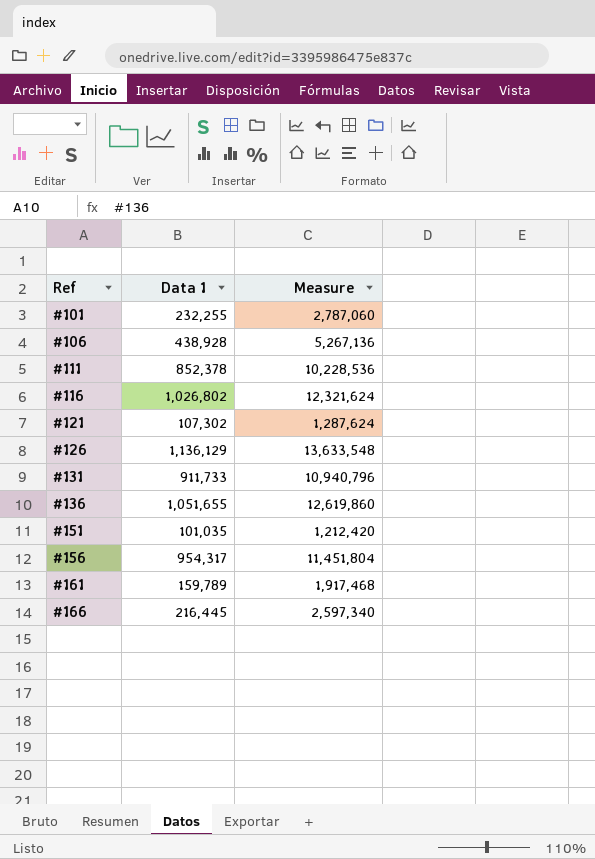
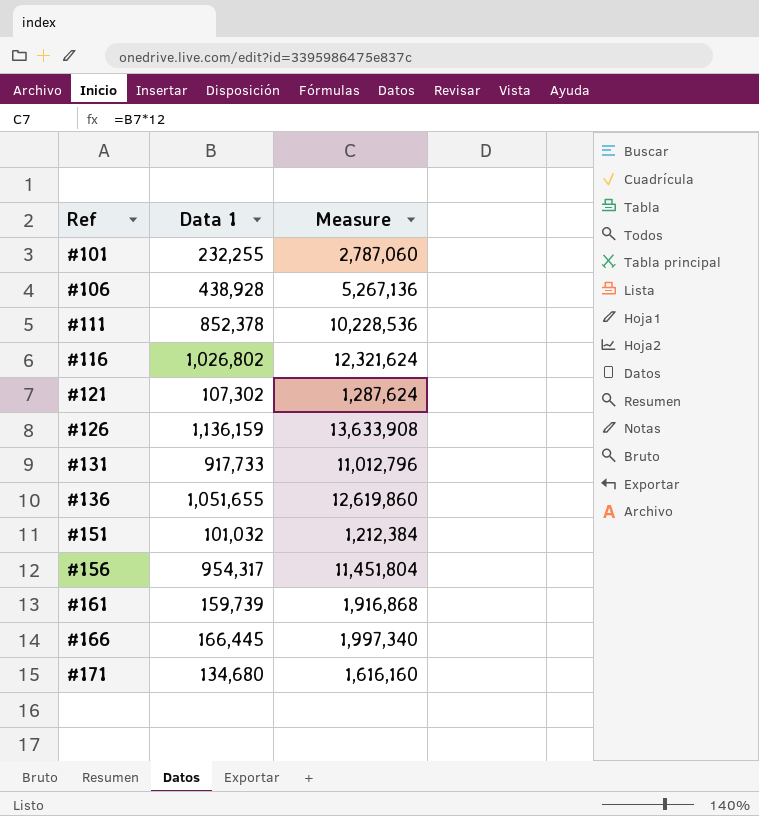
#126 | Data 1: 1,136,129 -> 1,136,159
#126 | Measure: 13,633,548 -> 13,633,908
#131 | Data 1: 911,733 -> 917,733
#131 | Measure: 10,940,796 -> 11,012,796
#151 | Data 1: 101,035 -> 101,032
#151 | Measure: 1,212,420 -> 1,212,384
#161 | Data 1: 159,789 -> 159,739
#161 | Measure: 1,917,468 -> 1,916,868
#166 | Data 1: 216,445 -> 166,445
#166 | Measure: 2,597,340 -> 1,997,340
row #171: none -> 134,680 | 1,616,160

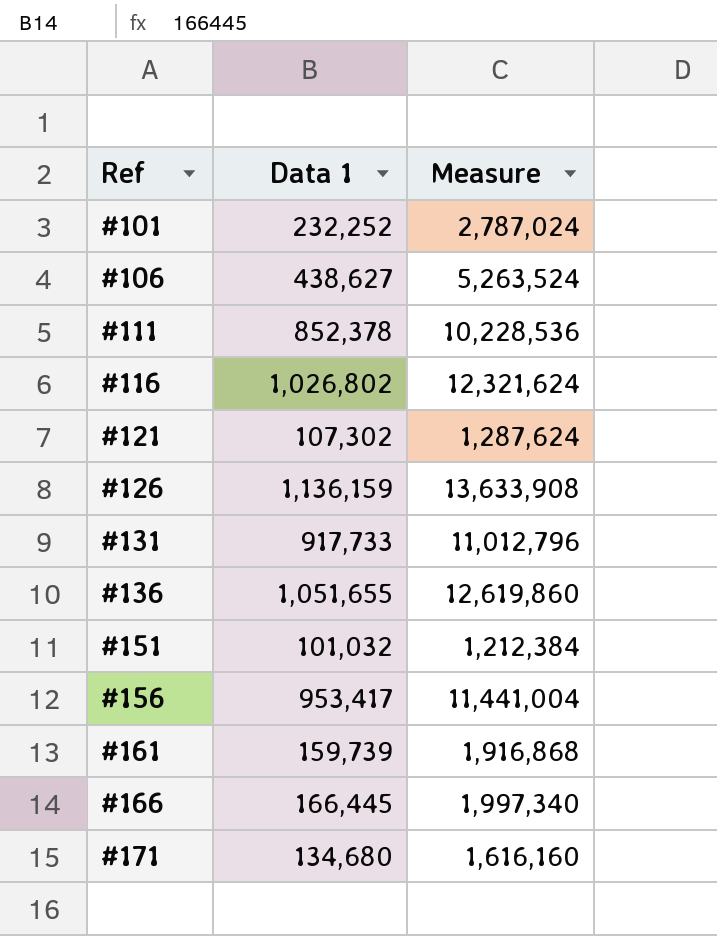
#101 | Data 1: 232,255 -> 232,252
#101 | Measure: 2,787,060 -> 2,787,024
#106 | Data 1: 438,928 -> 438,627
#106 | Measure: 5,267,136 -> 5,263,524
#156 | Data 1: 954,317 -> 953,417
#156 | Measure: 11,451,804 -> 11,441,004

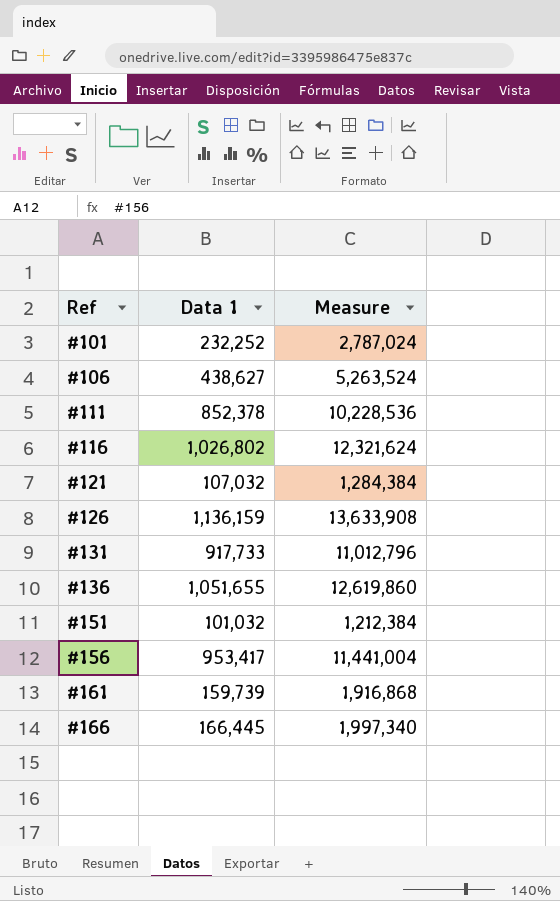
row #171: 134,680 | 1,616,160 -> none
#121 | Data 1: 107,302 -> 107,032
#121 | Measure: 1,287,624 -> 1,284,384

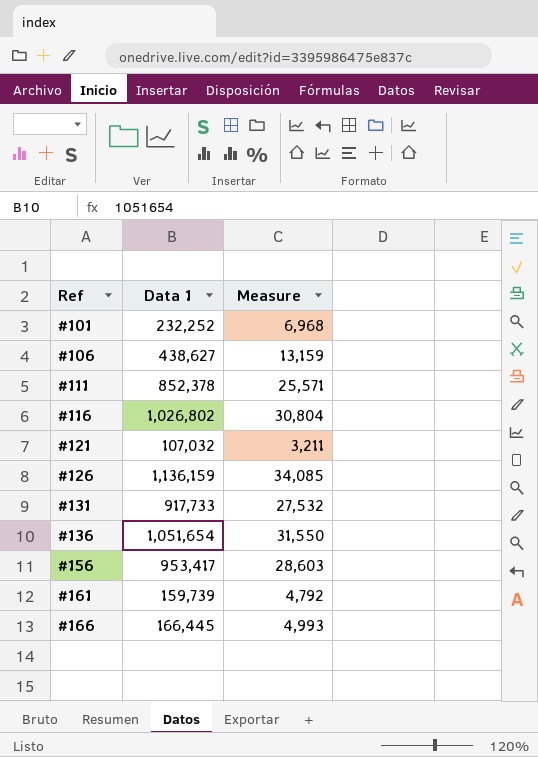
column Measure | formula: [Data 1] * 12 -> [Data 1] * 0.03
row #151: 101,032 | 1,212,384 -> none
#136 | Data 1: 1,051,655 -> 1,051,654

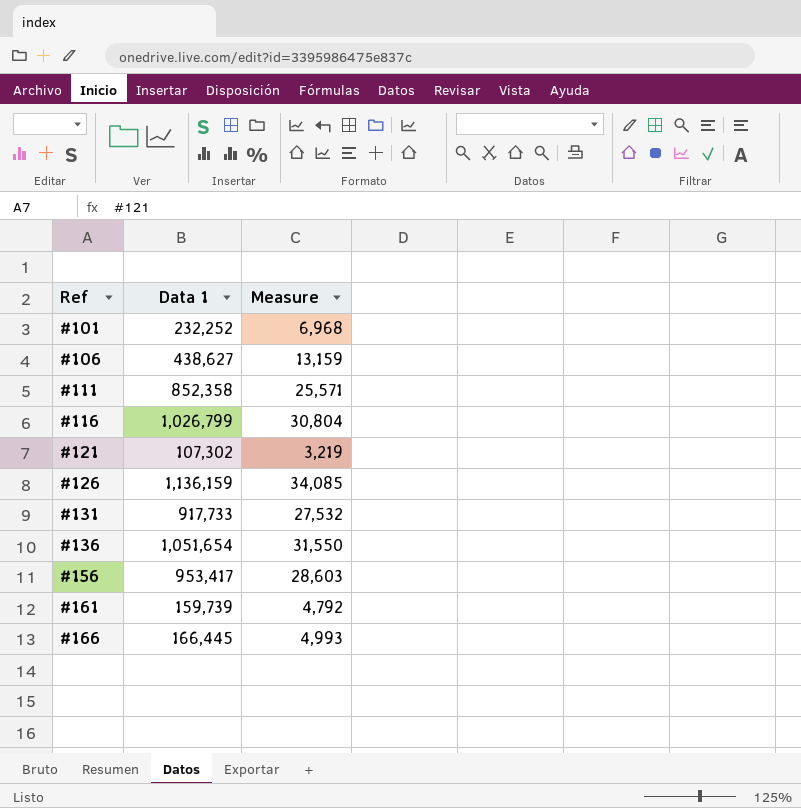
#111 | Data 1: 852,378 -> 852,358
#116 | Data 1: 1,026,802 -> 1,026,799
#121 | Data 1: 107,032 -> 107,302
#121 | Measure: 3,211 -> 3,219

